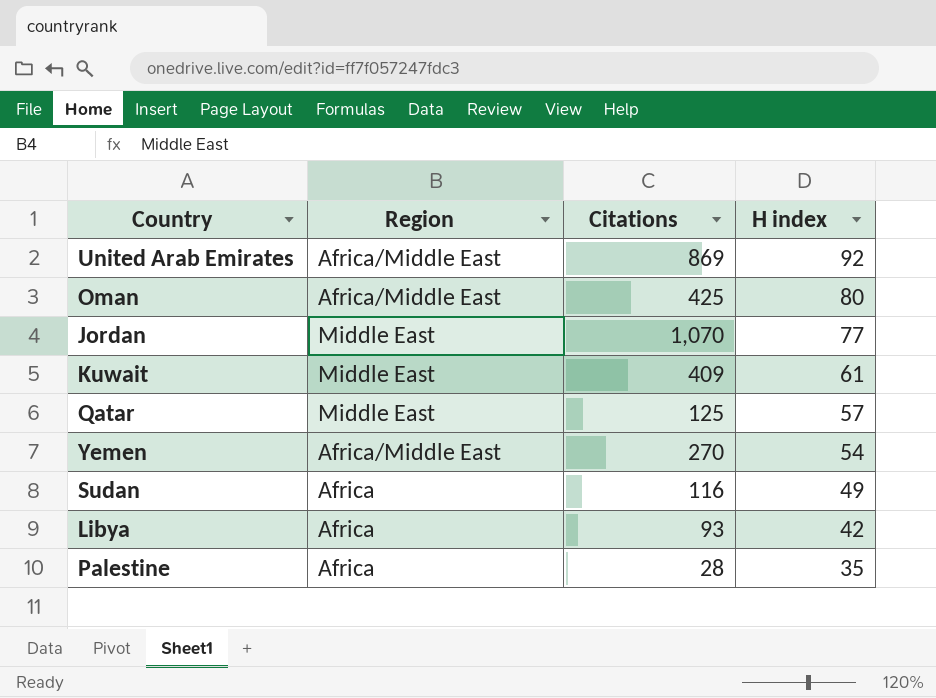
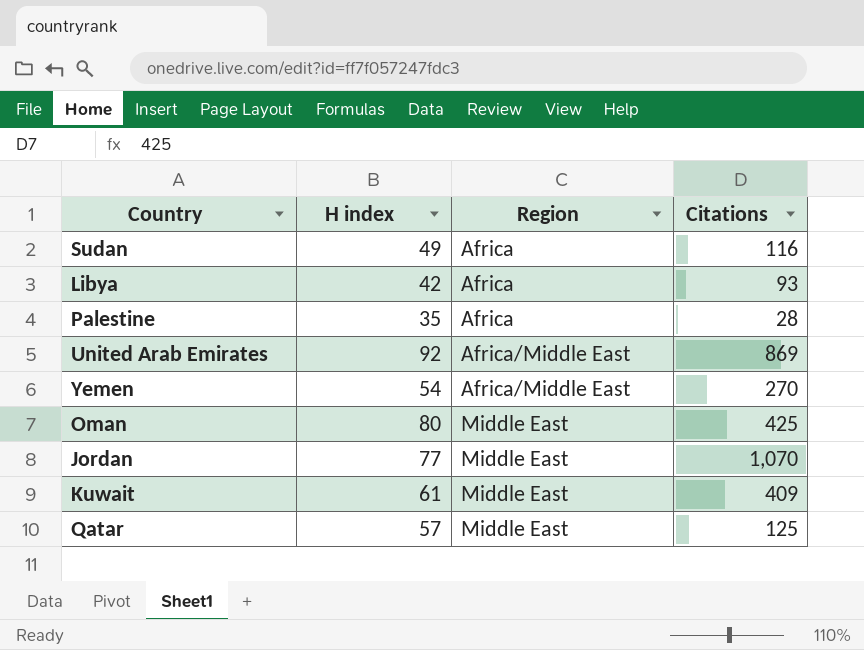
row order: H index descending -> Region ascending
column H index | position: 4 -> 2
Oman | Region: Africa/Middle East -> Middle East

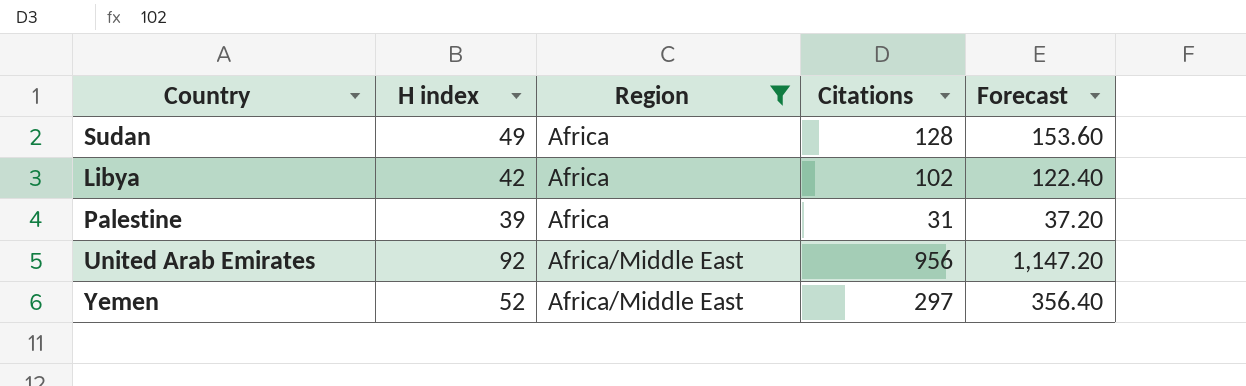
filter: none -> Region != Middle East
column Forecast | formula: none -> [Citations] * 1.2
Sudan | Citations: 116 -> 128
Libya | Citations: 93 -> 102
Palestine | H index: 35 -> 39
Palestine | Citations: 28 -> 31
United Arab Emirates | Citations: 869 -> 956
Yemen | H index: 54 -> 52
Yemen | Citations: 270 -> 297

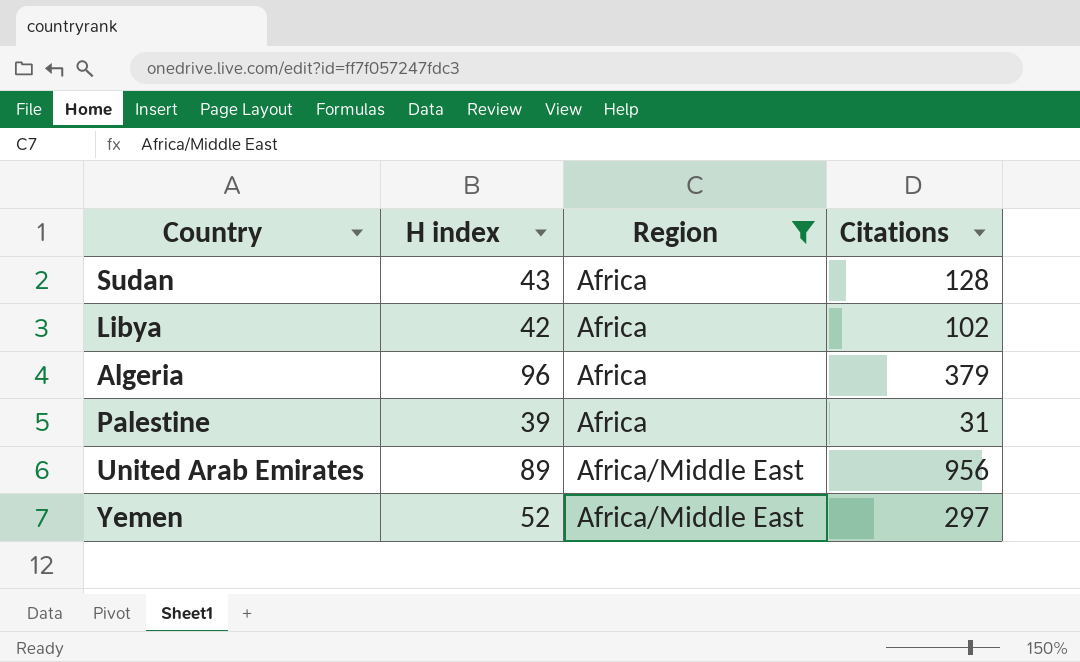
column Forecast | formula: [Citations] * 1.2 -> none
Sudan | H index: 49 -> 43
row Algeria: none -> 96 | Africa | 379
United Arab Emirates | H index: 92 -> 89

